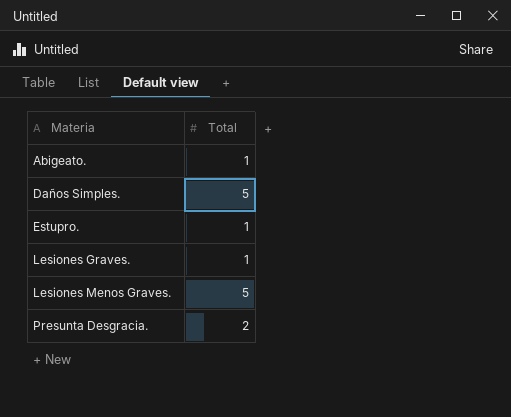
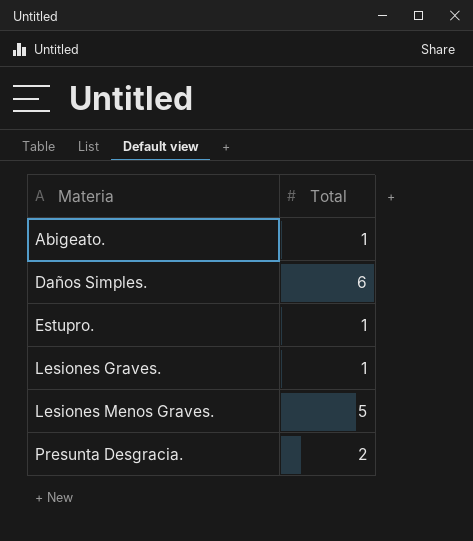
Daños Simples. | Total: 5 -> 6

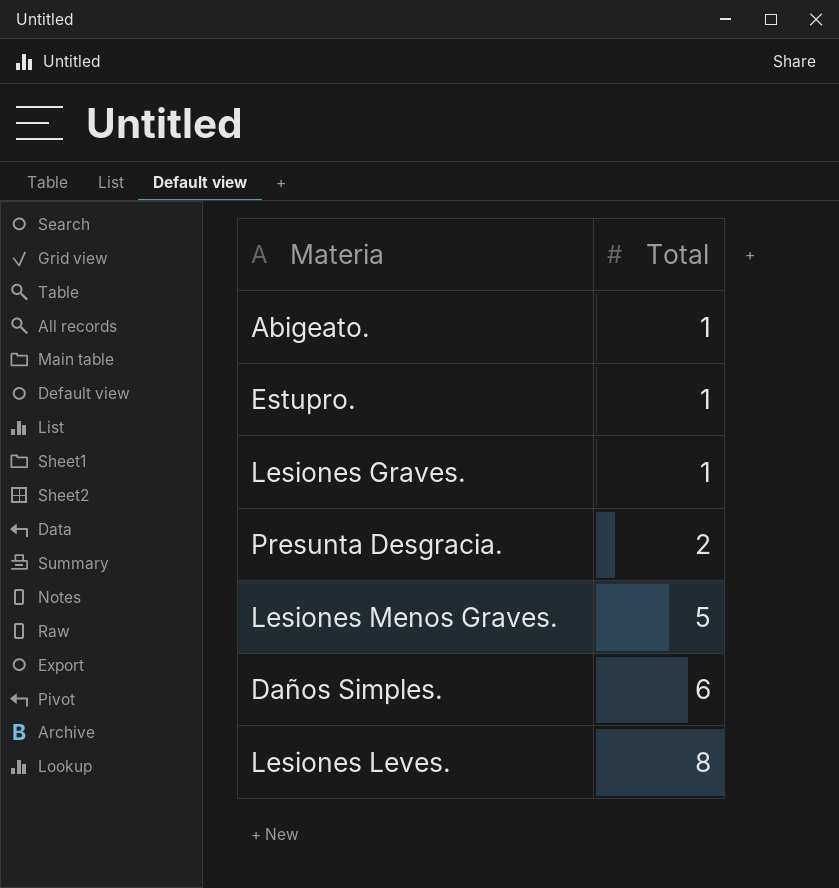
row order: Materia ascending -> Total ascending
row Lesiones Leves.: none -> 8

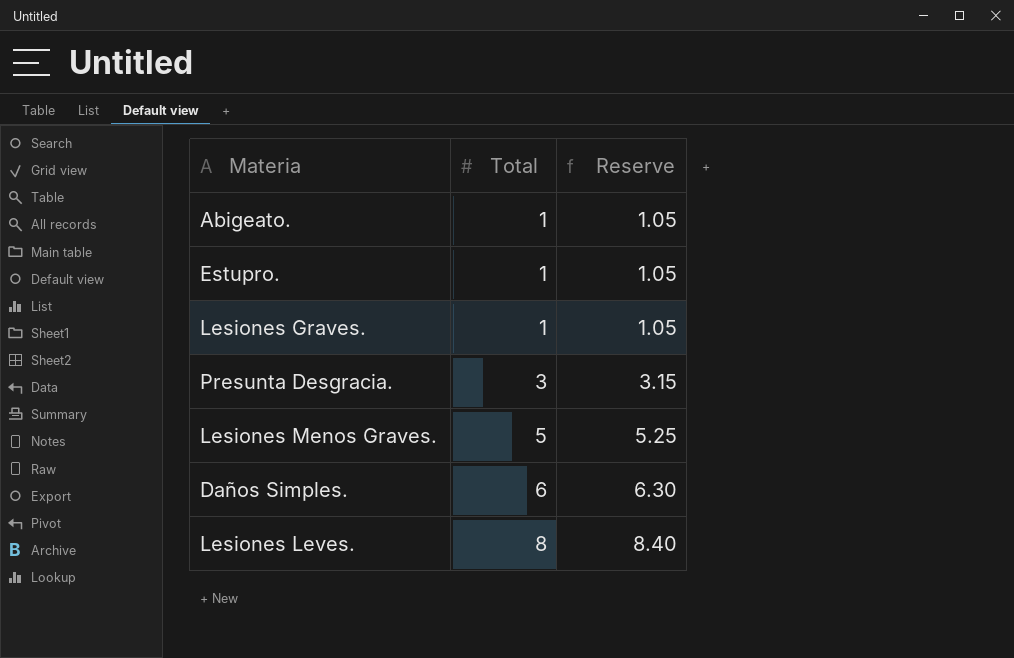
column Reserve | formula: none -> [Total] * 1.05
Presunta Desgracia. | Total: 2 -> 3

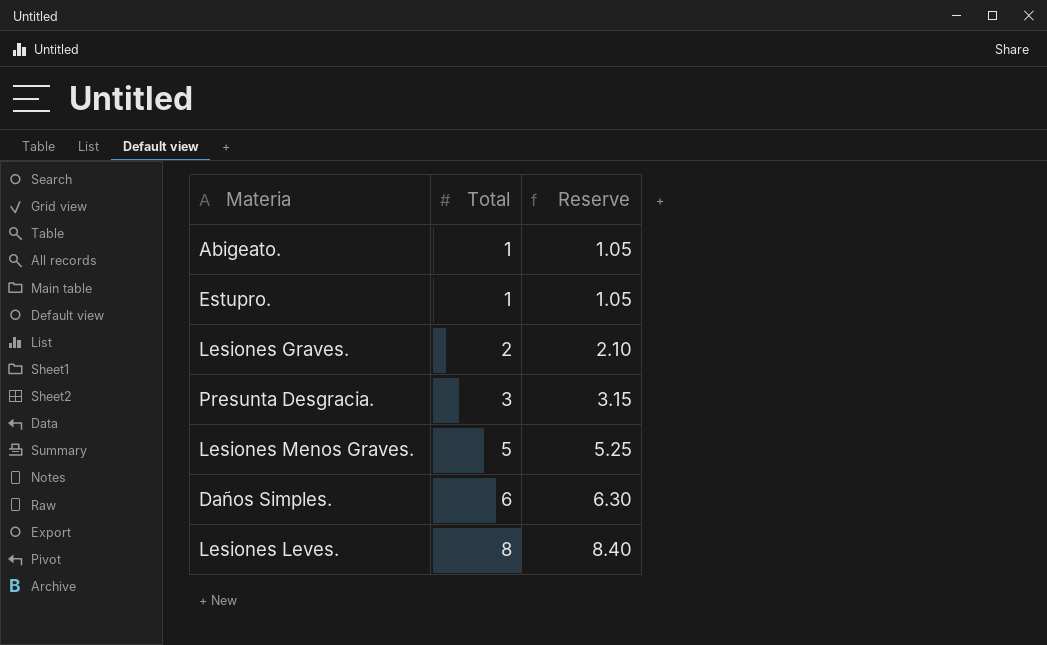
Lesiones Graves. | Total: 1 -> 2
Lesiones Graves. | Reserve: 1.05 -> 2.10

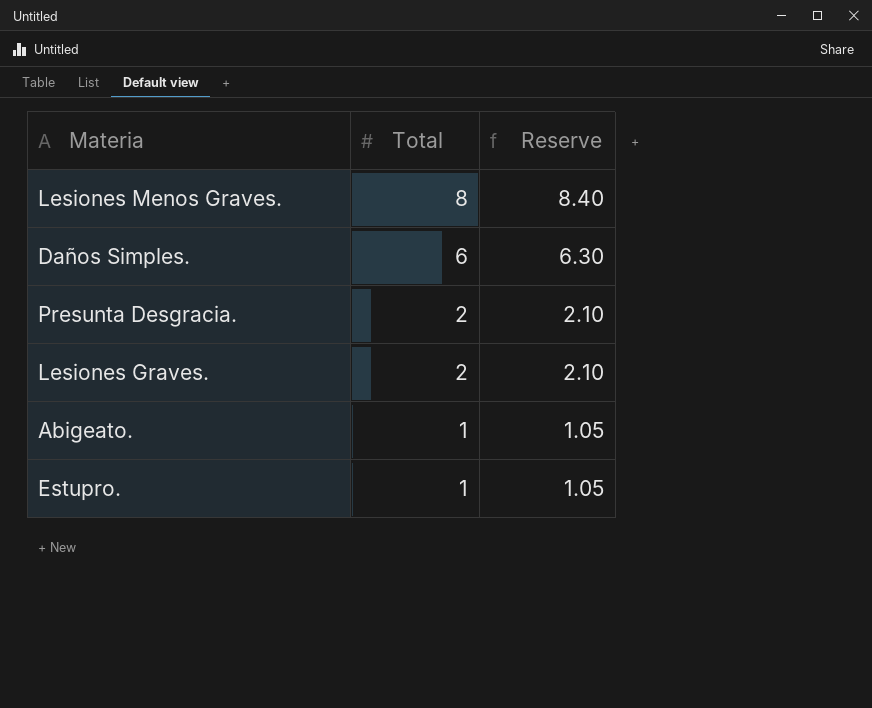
row order: Total ascending -> Total descending
row Lesiones Leves.: 8 | 8.40 -> none
Lesiones Menos Graves. | Total: 5 -> 8
Lesiones Menos Graves. | Reserve: 5.25 -> 8.40
Presunta Desgracia. | Total: 3 -> 2
Presunta Desgracia. | Reserve: 3.15 -> 2.10

